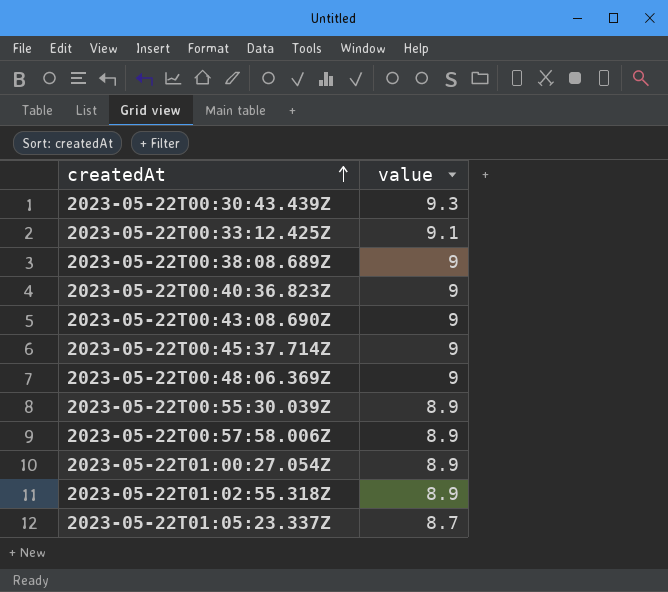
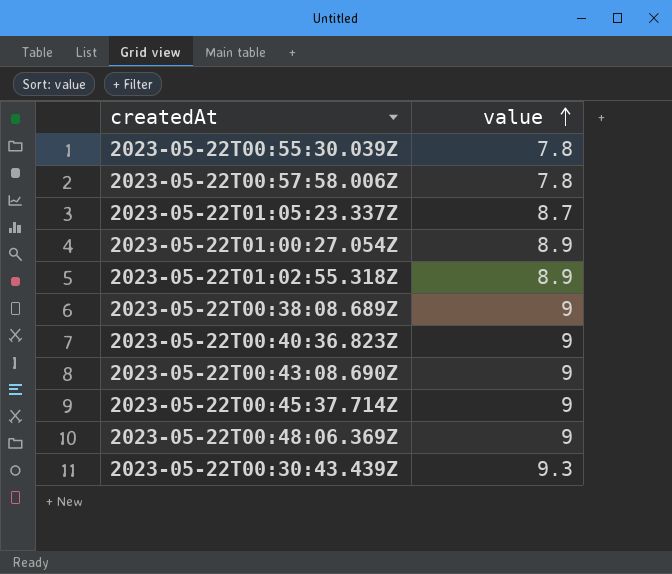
row order: createdAt ascending -> value ascending
row 2023-05-22T00:33:12.425Z: 9.1 -> none
2023-05-22T00:55:30.039Z | value: 8.9 -> 7.8
2023-05-22T00:57:58.006Z | value: 8.9 -> 7.8

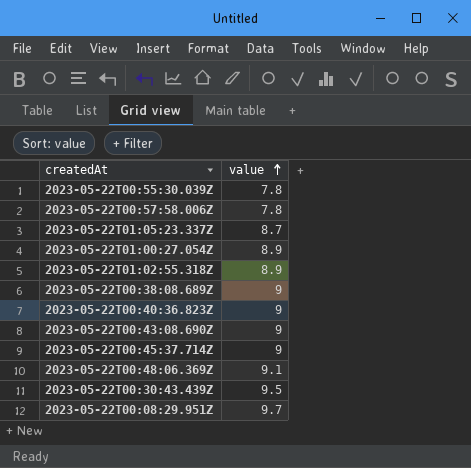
2023-05-22T00:48:06.369Z | value: 9 -> 9.1
2023-05-22T00:30:43.439Z | value: 9.3 -> 9.5
row 2023-05-22T00:08:29.951Z: none -> 9.7

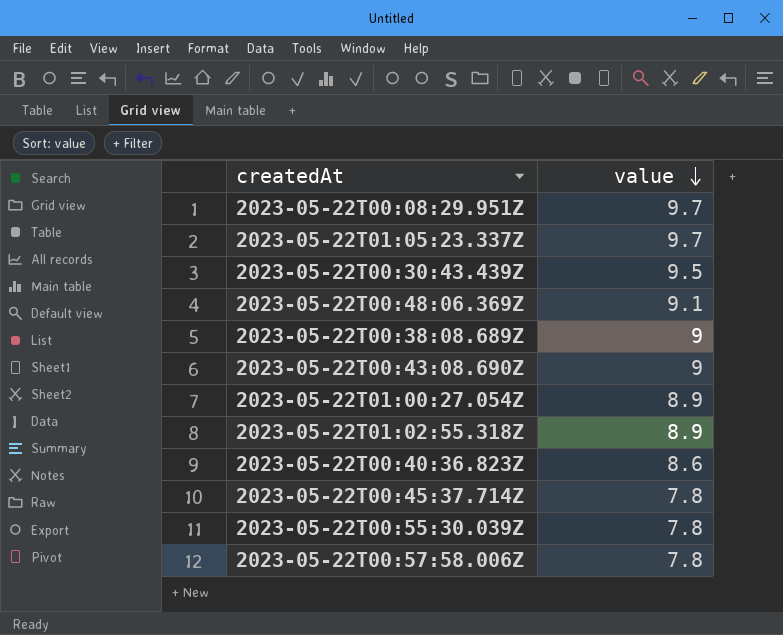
row order: value ascending -> value descending
2023-05-22T01:05:23.337Z | value: 8.7 -> 9.7
2023-05-22T00:40:36.823Z | value: 9 -> 8.6
2023-05-22T00:45:37.714Z | value: 9 -> 7.8

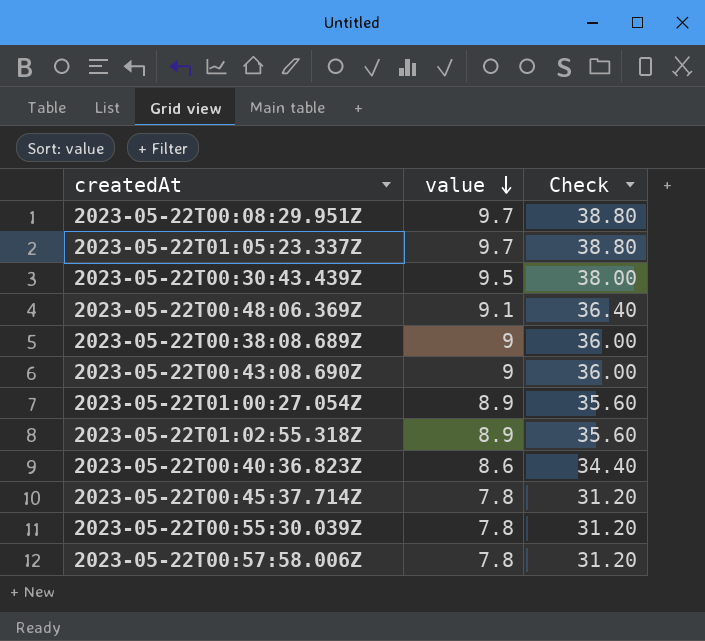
column Check | formula: none -> [value] * 4

